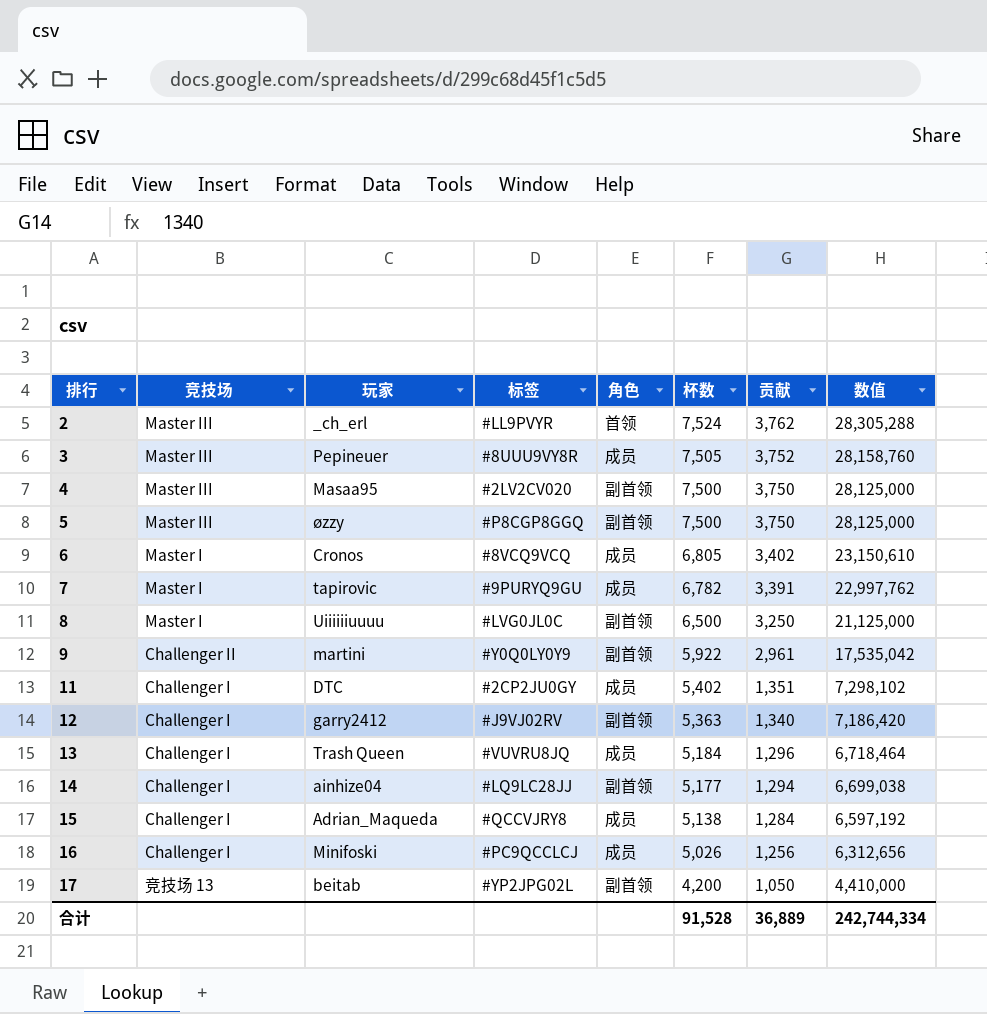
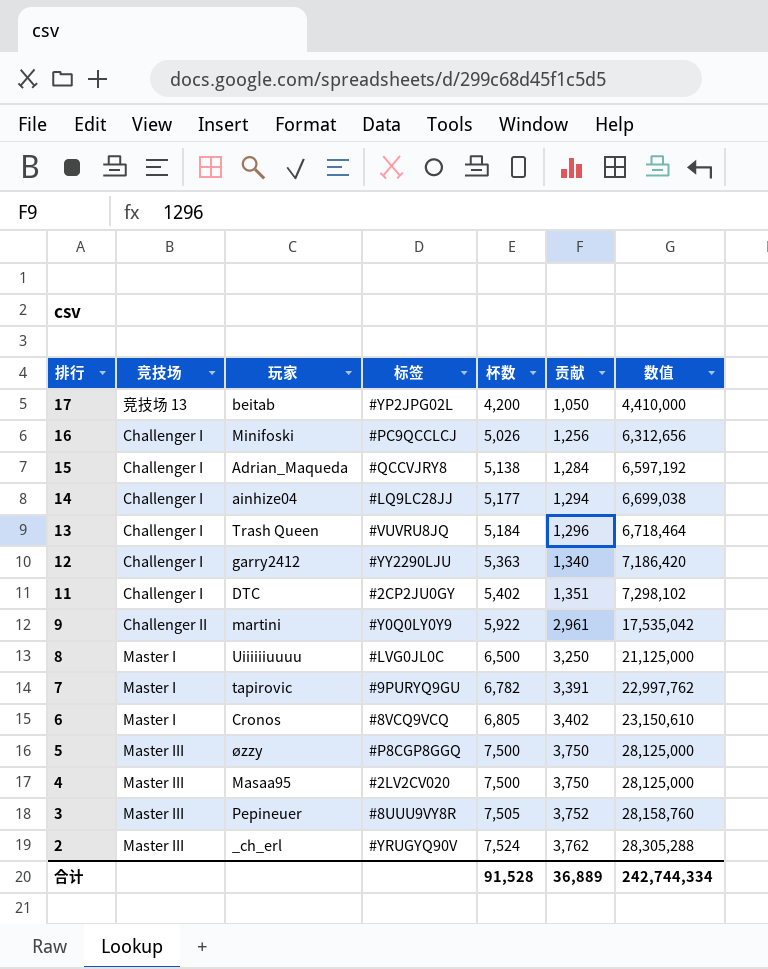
row order: 排行 ascending -> 排行 descending
column 角色 | position: 5 -> none
12 | 标签: #J9VJ02RV -> #YY2290LJU
2 | 标签: #LL9PVYR -> #YRUGYQ90V

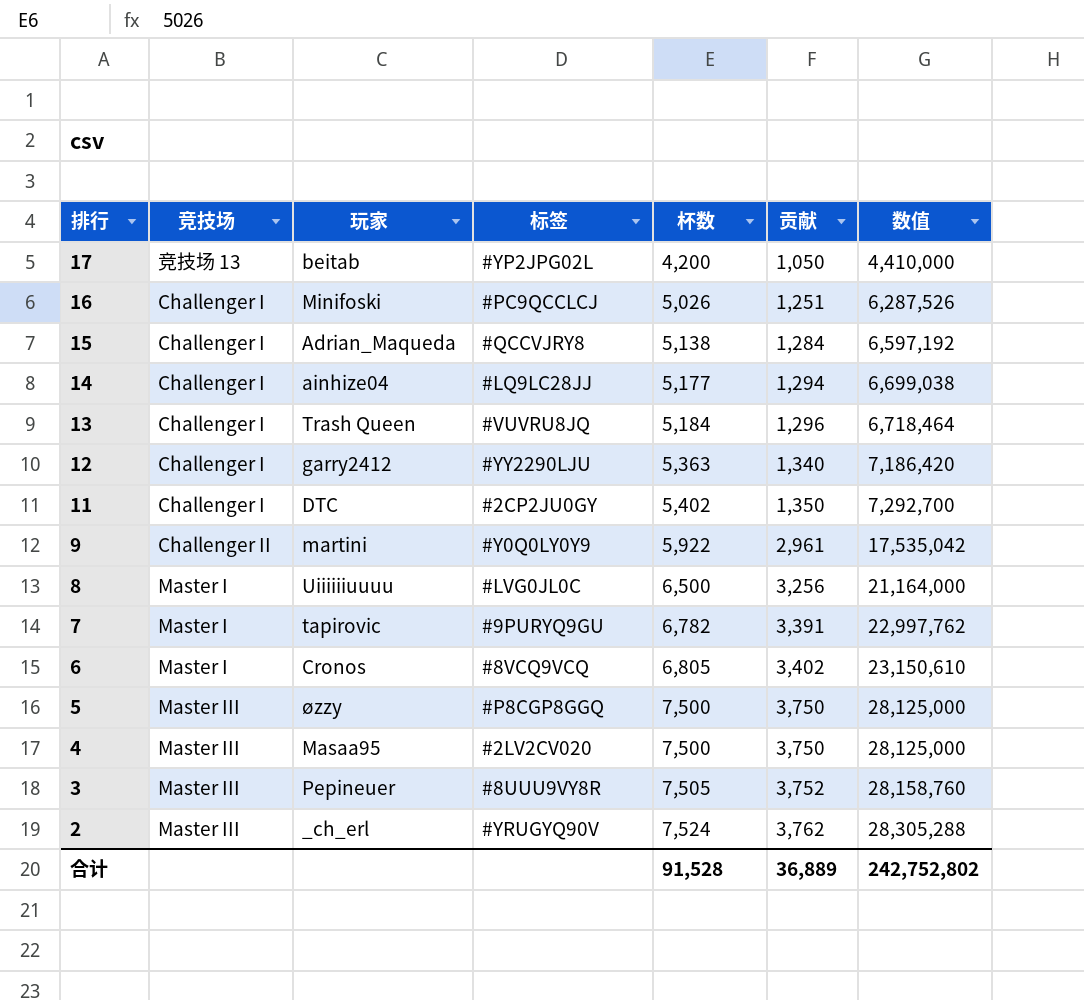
16 | 贡献: 1,256 -> 1,251
16 | 数值: 6,312,656 -> 6,287,526
11 | 贡献: 1,351 -> 1,350
11 | 数值: 7,298,102 -> 7,292,700
8 | 贡献: 3,250 -> 3,256
8 | 数值: 21,125,000 -> 21,164,000
合计 | 数值: 242,744,334 -> 242,752,802

